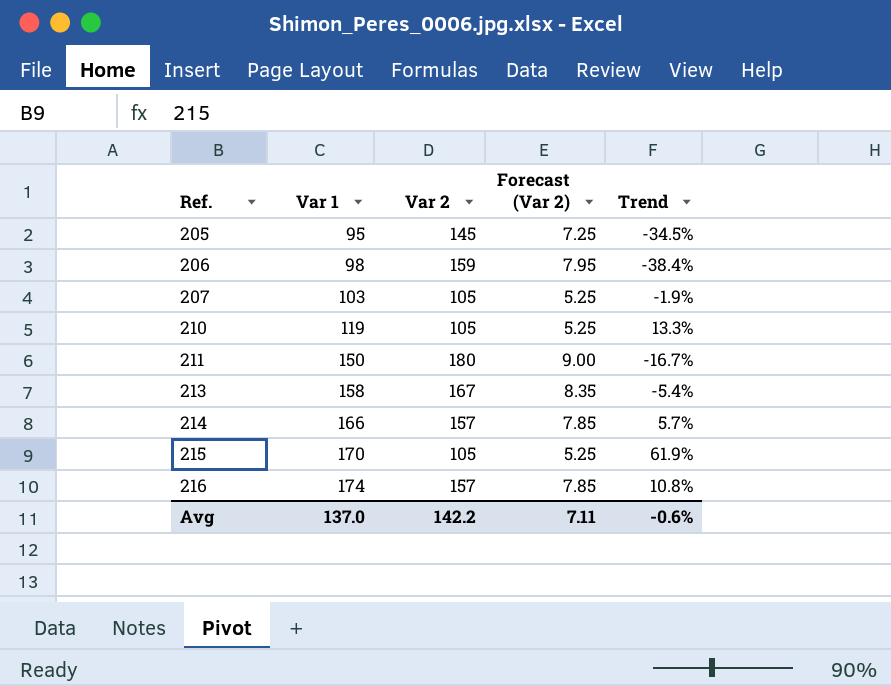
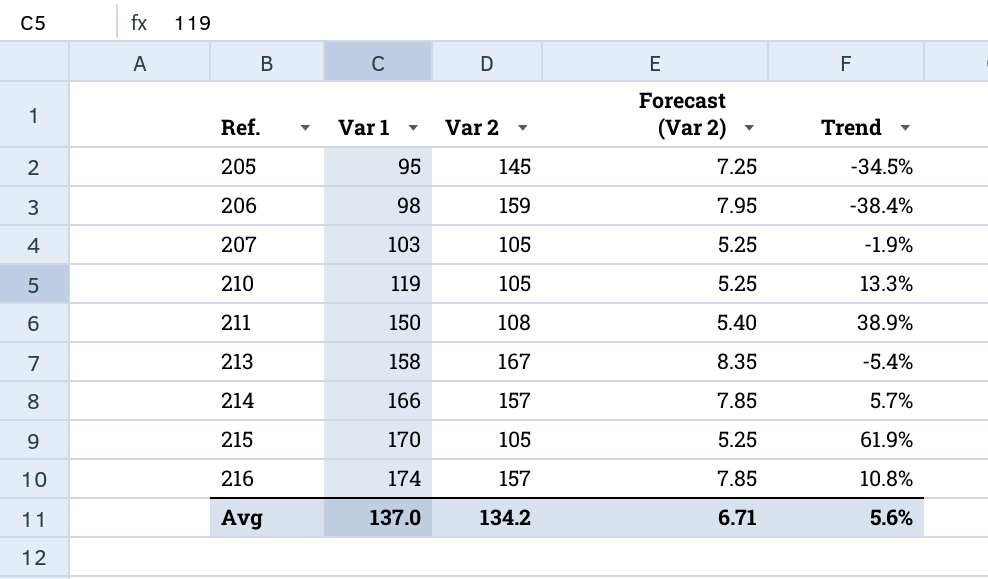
211 | Var 2: 180 -> 108
211 | Forecast (Var 2): 9.00 -> 5.40
211 | Trend: -16.7% -> 38.9%
Avg | Var 2: 142.2 -> 134.2
Avg | Forecast (Var 2): 7.11 -> 6.71
Avg | Trend: -0.6% -> 5.6%

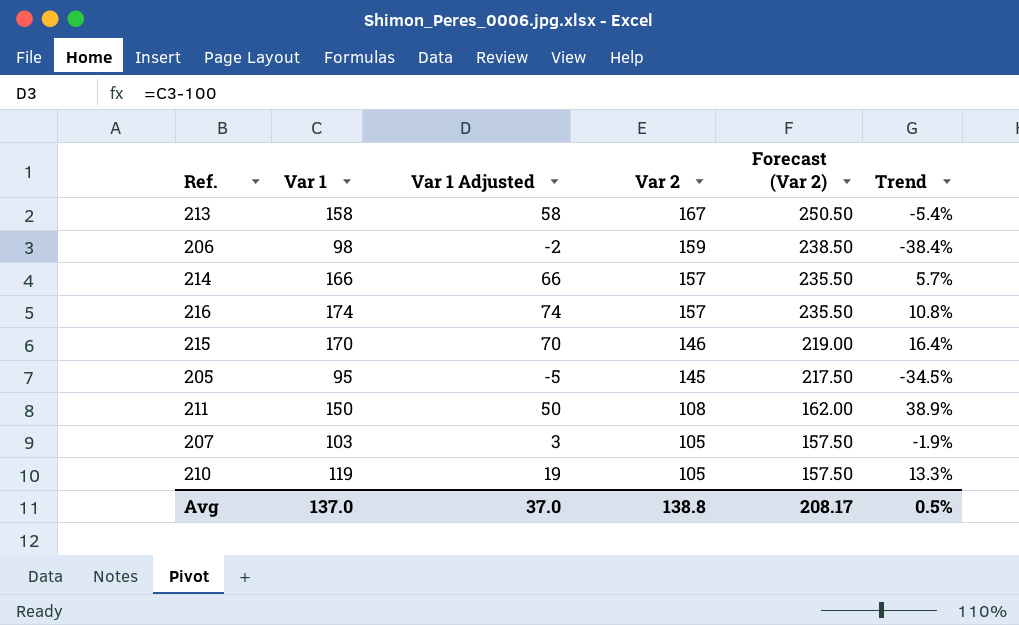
row order: Ref. ascending -> Var 2 descending
column Var 1 Adjusted | formula: none -> [Var 1] - 100
column Forecast (Var 2) | formula: [Var 2] * 0.05 -> [Var 2] * 1.5
215 | Var 2: 105 -> 146
215 | Trend: 61.9% -> 16.4%
Avg | Var 2: 134.2 -> 138.8
Avg | Forecast (Var 2): 6.71 -> 208.17
Avg | Trend: 5.6% -> 0.5%

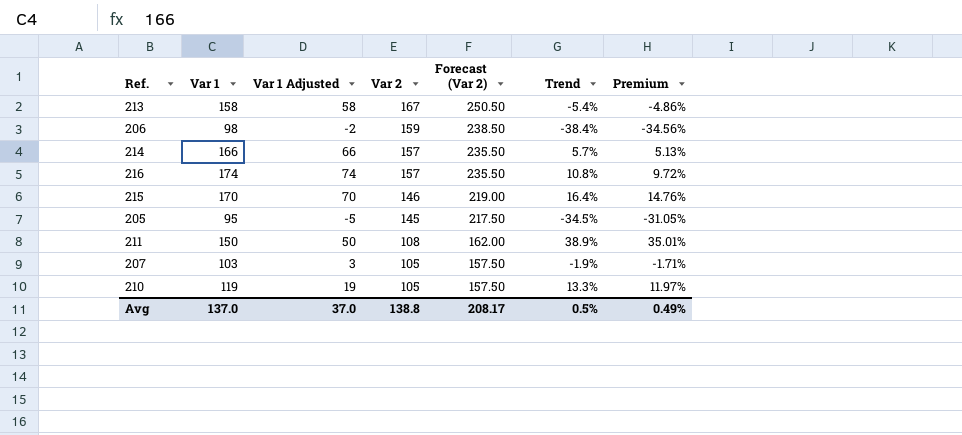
column Premium | formula: none -> [Trend] * 0.9

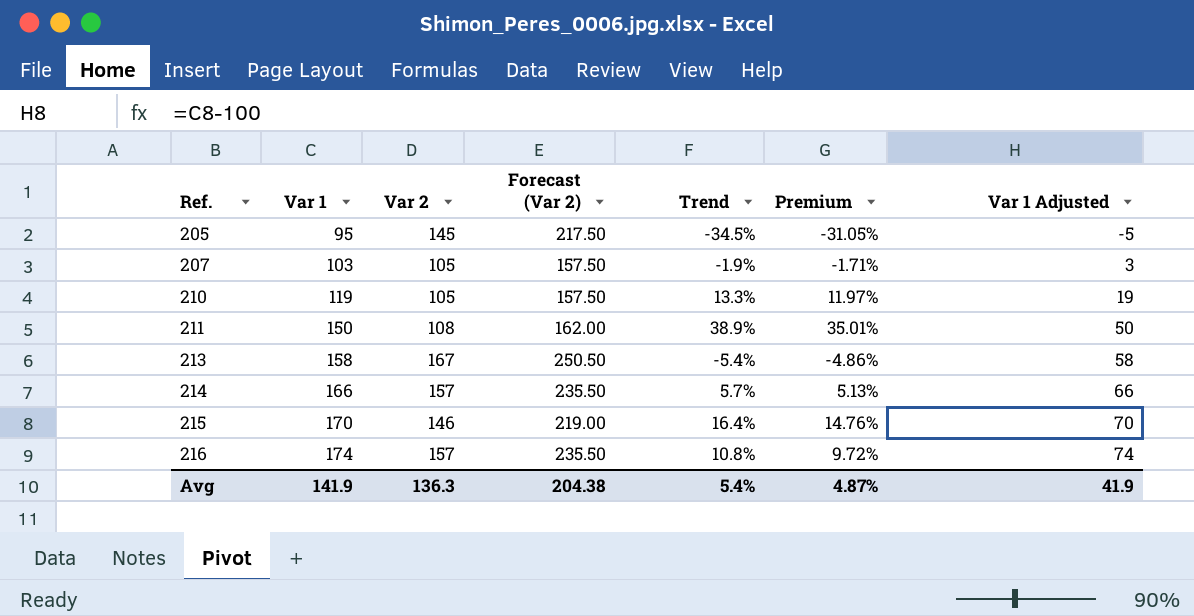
row order: Var 2 descending -> Ref. ascending
column Var 1 Adjusted | position: 3 -> 7
row 206: 98 | -2 | 159 | 238.50 | -38.4% | -34.56% -> none
Avg | Var 1: 137.0 -> 141.9
Avg | Var 2: 138.8 -> 136.3
Avg | Forecast (Var 2): 208.17 -> 204.38
Avg | Trend: 0.5% -> 5.4%
Avg | Premium: 0.49% -> 4.87%
Avg | Var 1 Adjusted: 37.0 -> 41.9

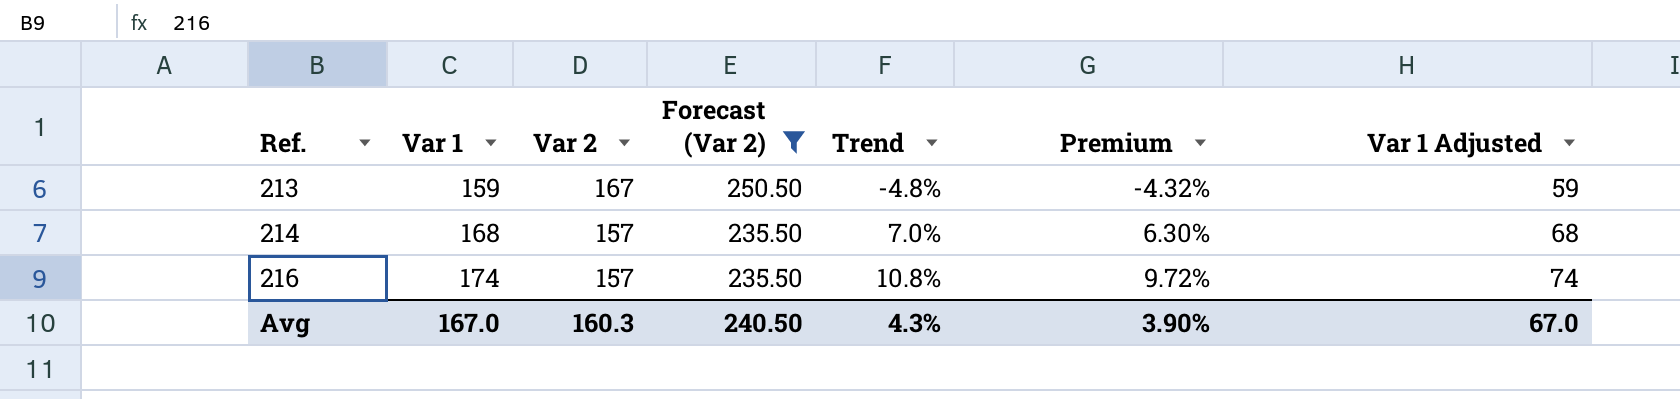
filter: none -> Forecast (Var 2) >= 235.50
213 | Var 1: 158 -> 159
213 | Trend: -5.4% -> -4.8%
213 | Premium: -4.86% -> -4.32%
213 | Var 1 Adjusted: 58 -> 59
214 | Var 1: 166 -> 168
214 | Trend: 5.7% -> 7.0%
214 | Premium: 5.13% -> 6.30%
214 | Var 1 Adjusted: 66 -> 68
Avg | Var 1: 141.9 -> 167.0
Avg | Var 2: 136.3 -> 160.3
Avg | Forecast (Var 2): 204.38 -> 240.50
Avg | Trend: 5.4% -> 4.3%
Avg | Premium: 4.87% -> 3.90%
Avg | Var 1 Adjusted: 41.9 -> 67.0

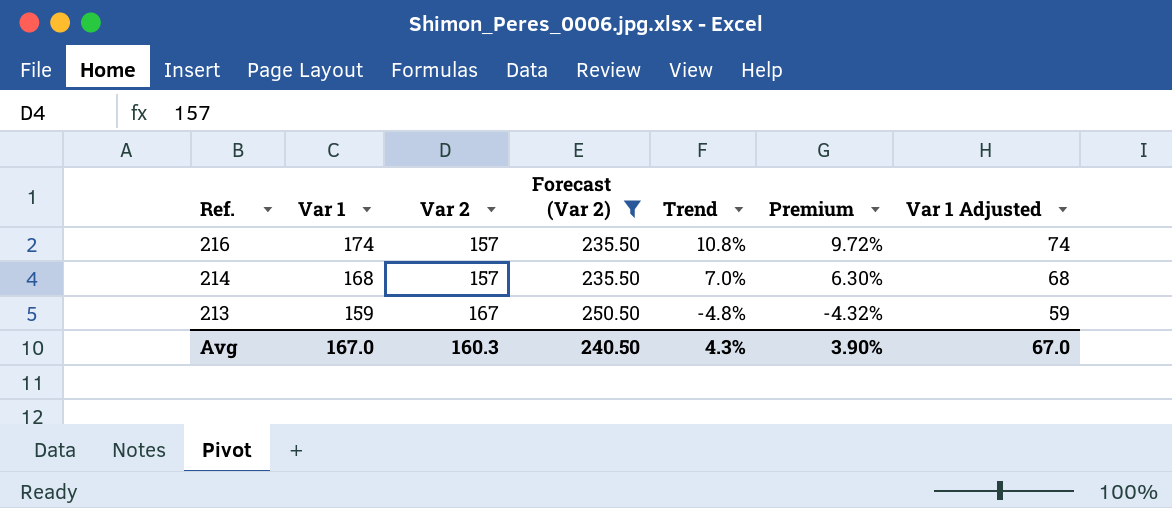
row order: Ref. ascending -> Ref. descending

